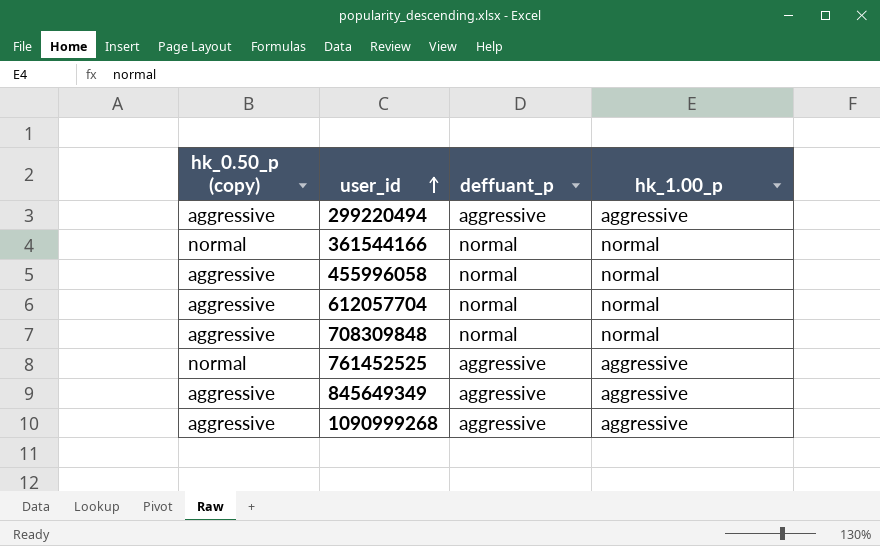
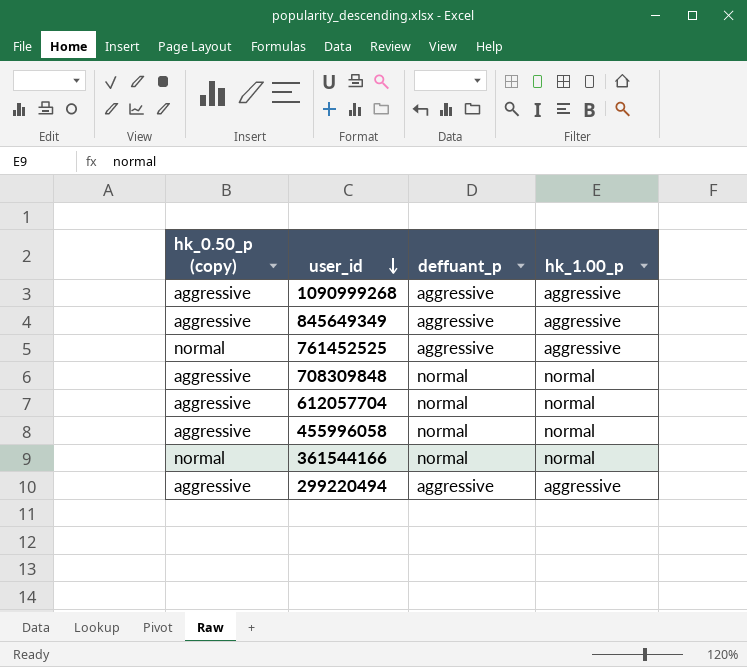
row order: user_id ascending -> user_id descending

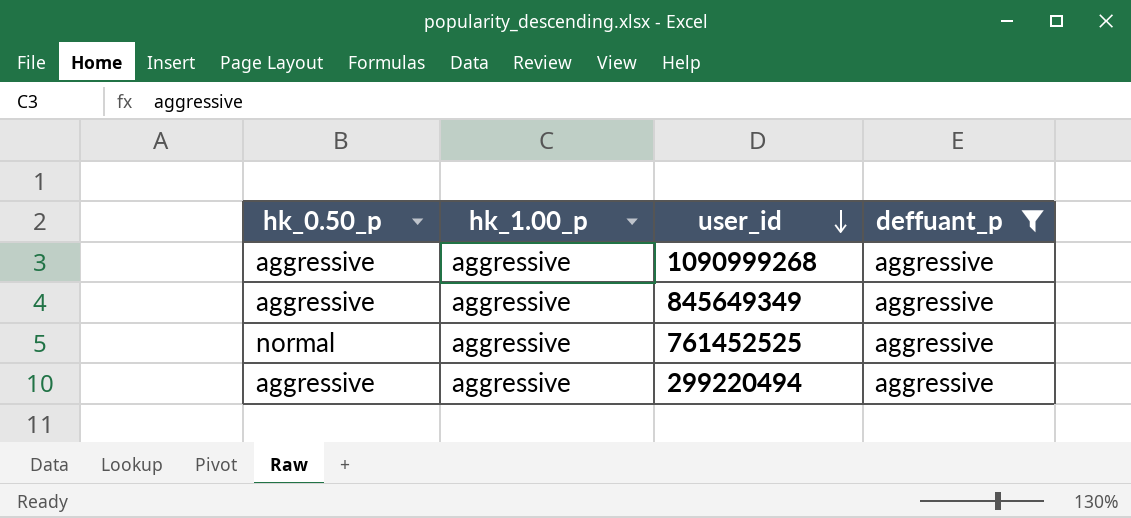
filter: none -> deffuant_p = aggressive
column name: hk_0.50_p (copy) -> hk_0.50_p
column hk_1.00_p | position: 4 -> 2

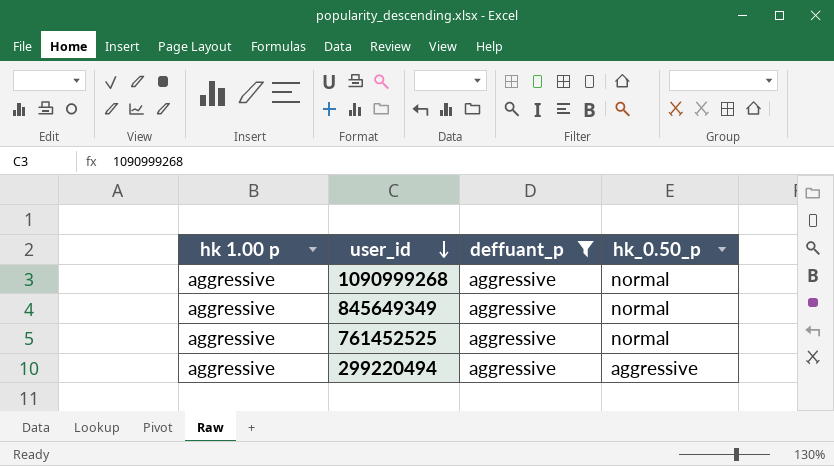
column name: hk_1.00_p -> hk 1.00 p
column hk_0.50_p | position: 1 -> 4
1090999268 | hk_0.50_p: aggressive -> normal
845649349 | hk_0.50_p: aggressive -> normal

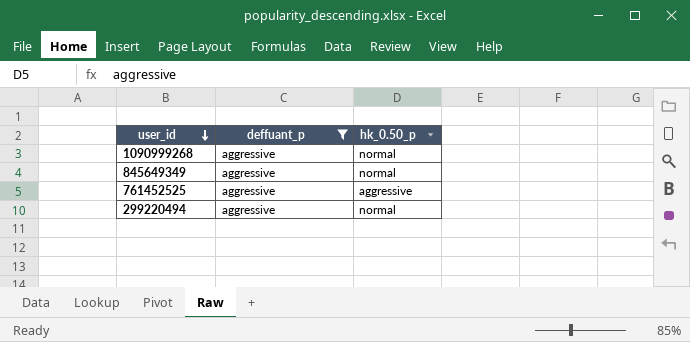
column hk 1.00 p | position: 1 -> none
761452525 | hk_0.50_p: normal -> aggressive
299220494 | hk_0.50_p: aggressive -> normal

